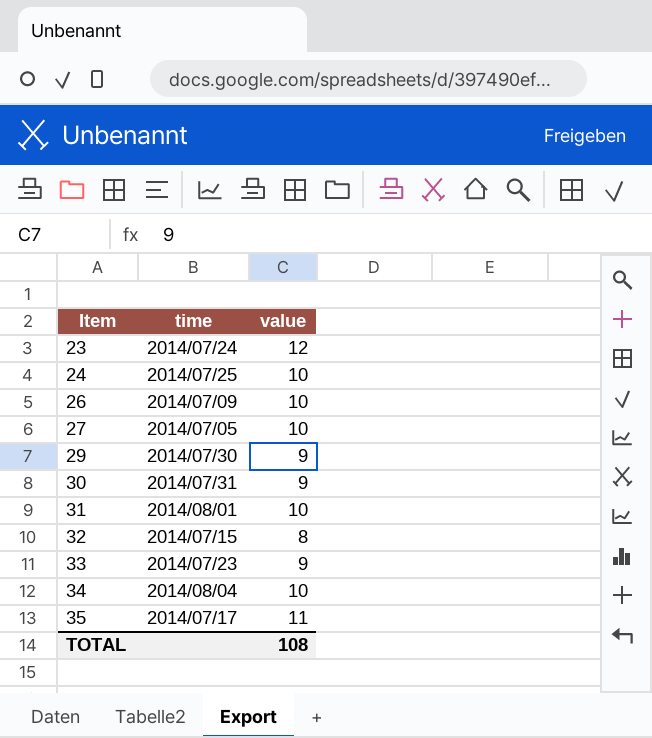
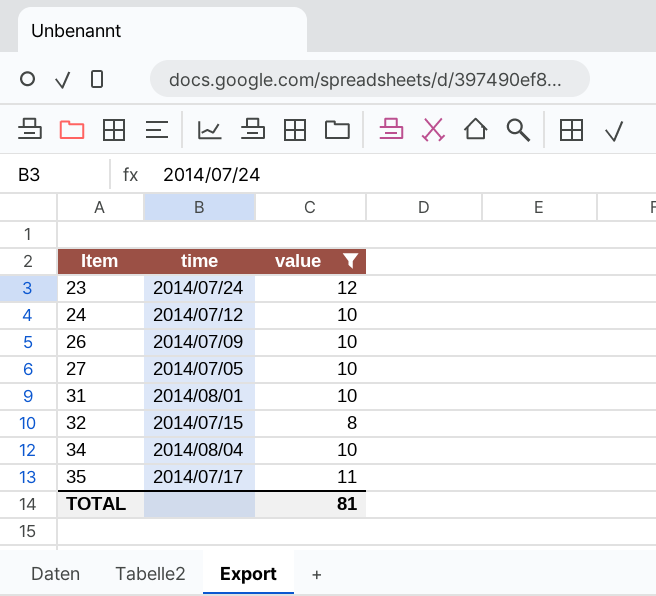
filter: none -> value != 9
24 | time: 2014/07/25 -> 2014/07/12
TOTAL | value: 108 -> 81

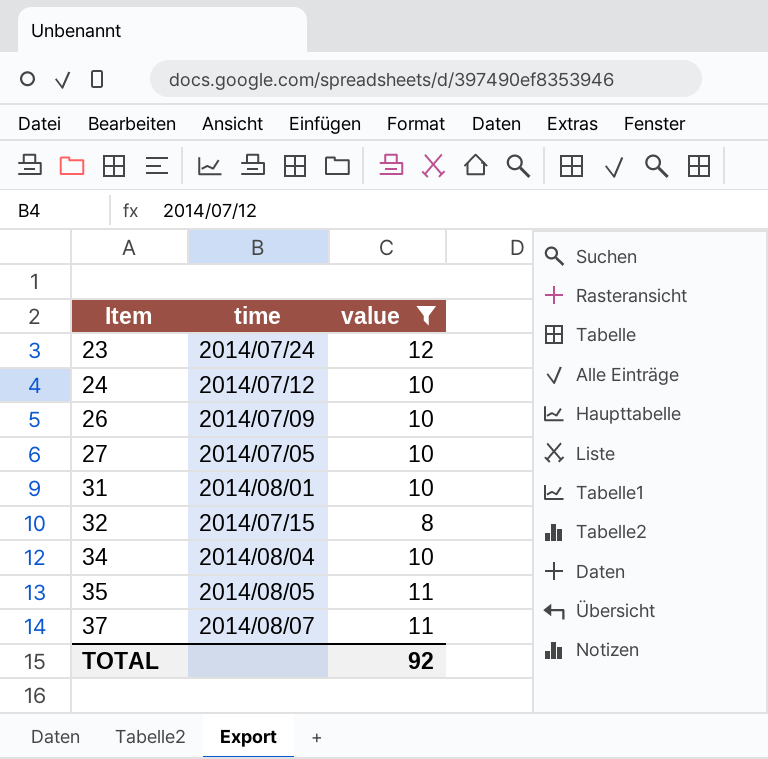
35 | time: 2014/07/17 -> 2014/08/05
row 37: none -> 2014/08/07 | 11
TOTAL | value: 81 -> 92

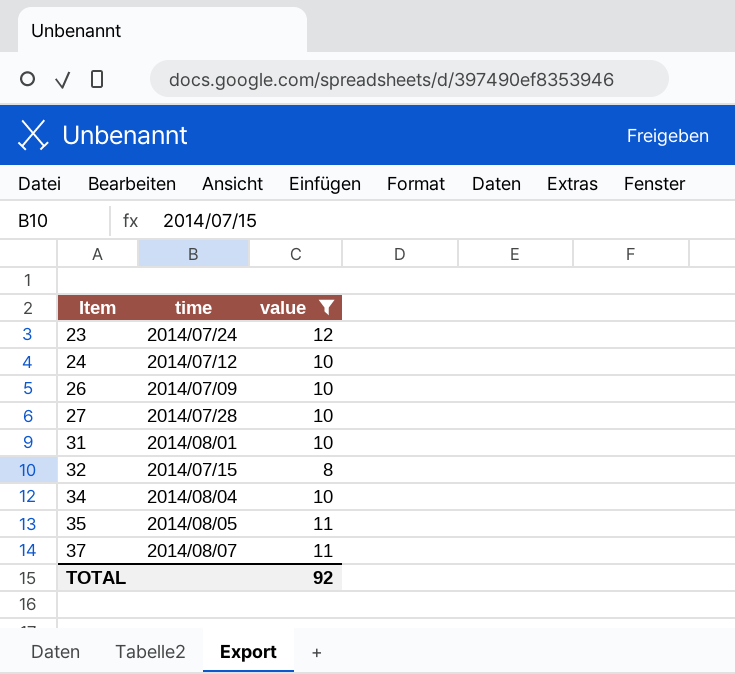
27 | time: 2014/07/05 -> 2014/07/28

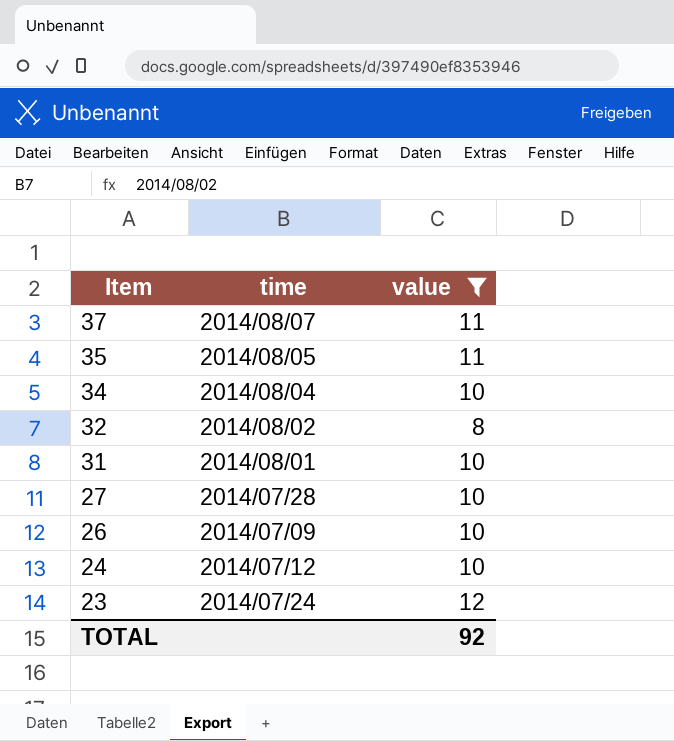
row order: Item ascending -> Item descending
32 | time: 2014/07/15 -> 2014/08/02

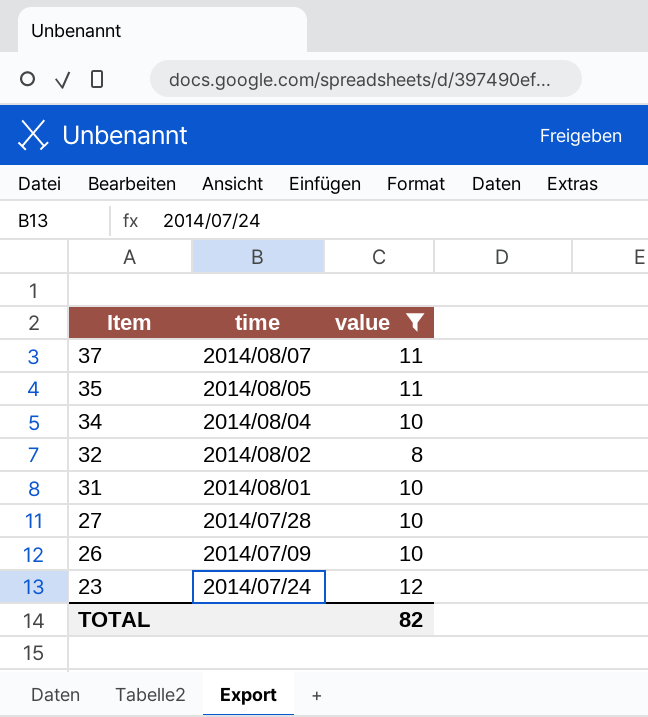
row 24: 2014/07/12 | 10 -> none
TOTAL | value: 92 -> 82

